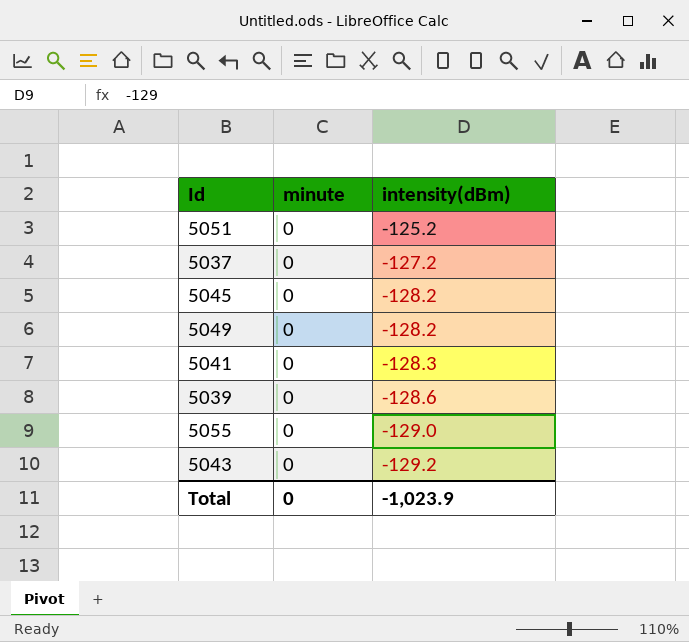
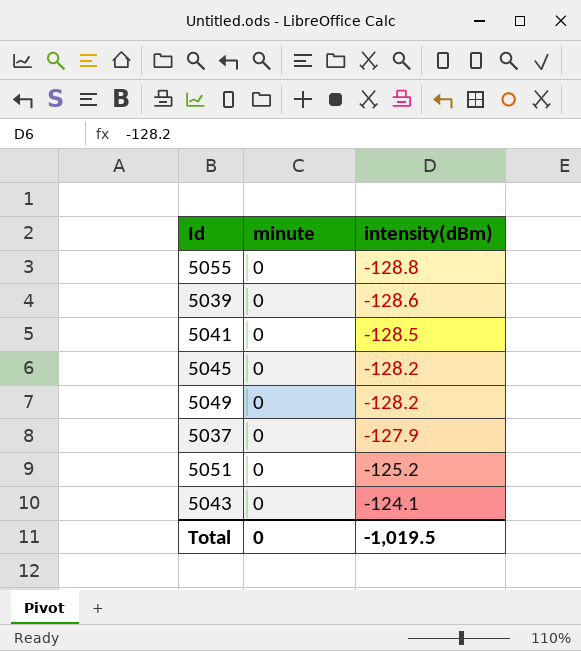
row order: intensity(dBm) descending -> intensity(dBm) ascending
5055 | intensity(dBm): -129.0 -> -128.8
5041 | intensity(dBm): -128.3 -> -128.5
5037 | intensity(dBm): -127.2 -> -127.9
5043 | intensity(dBm): -129.2 -> -124.1
Total | intensity(dBm): -1,023.9 -> -1,019.5

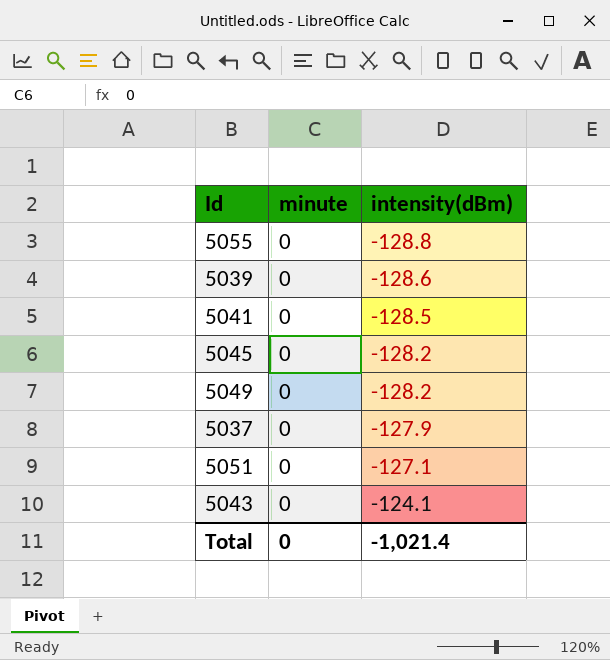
5051 | intensity(dBm): -125.2 -> -127.1
Total | intensity(dBm): -1,019.5 -> -1,021.4

